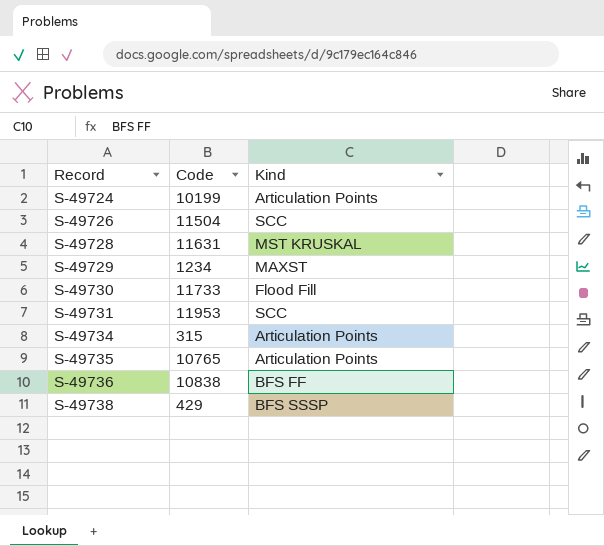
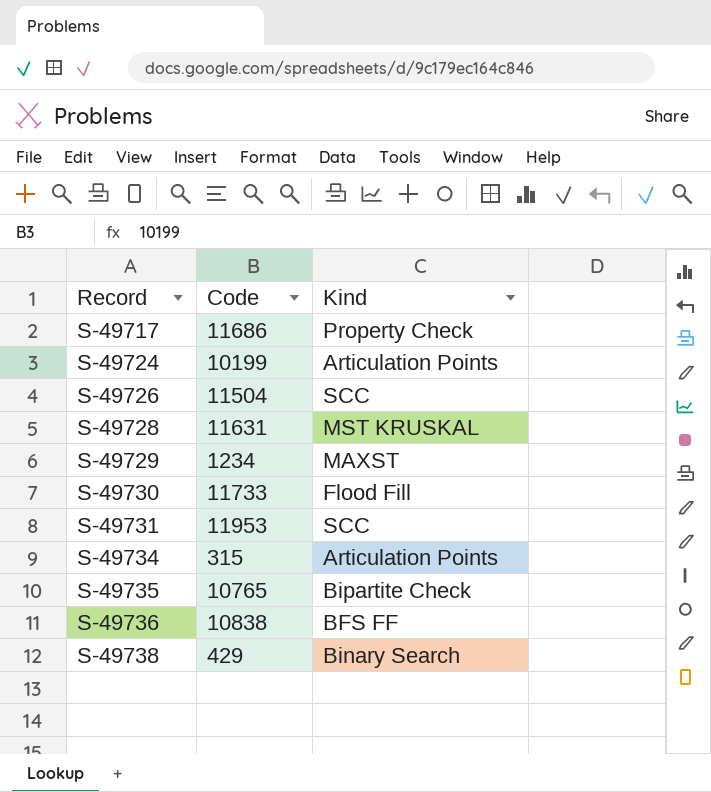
row S-49717: none -> 11686 | Property Check
S-49735 | Kind: Articulation Points -> Bipartite Check
S-49738 | Kind: BFS SSSP -> Binary Search

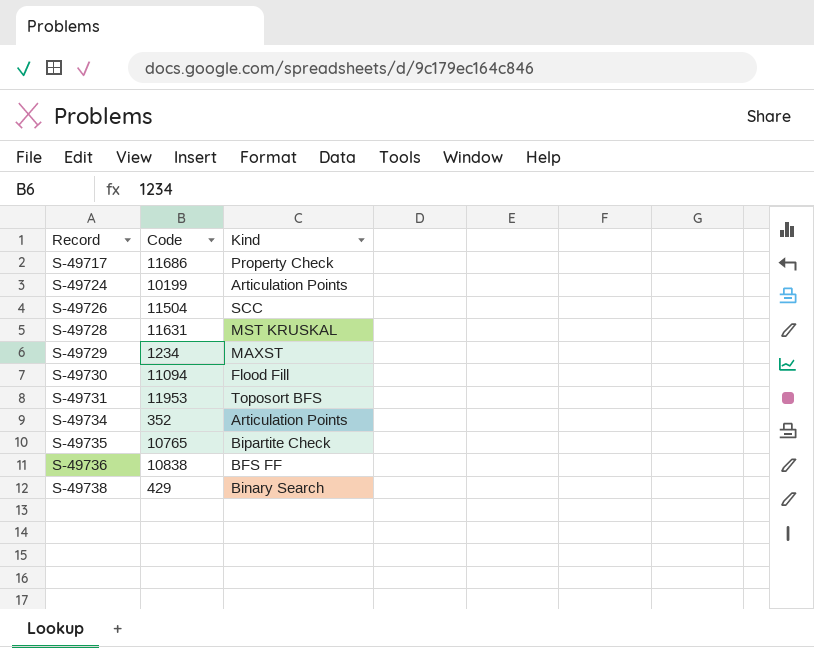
S-49730 | Code: 11733 -> 11094
S-49731 | Kind: SCC -> Toposort BFS
S-49734 | Code: 315 -> 352

